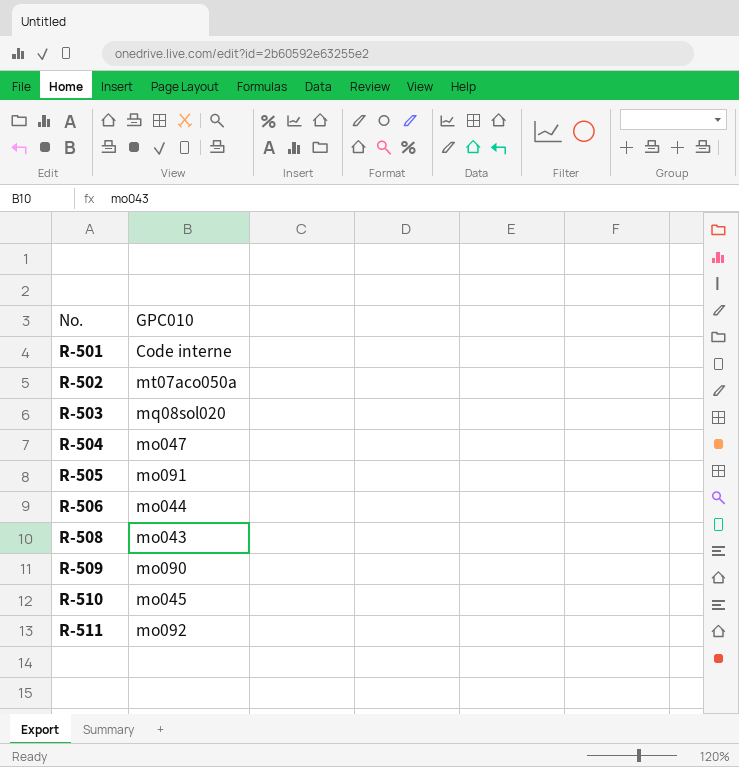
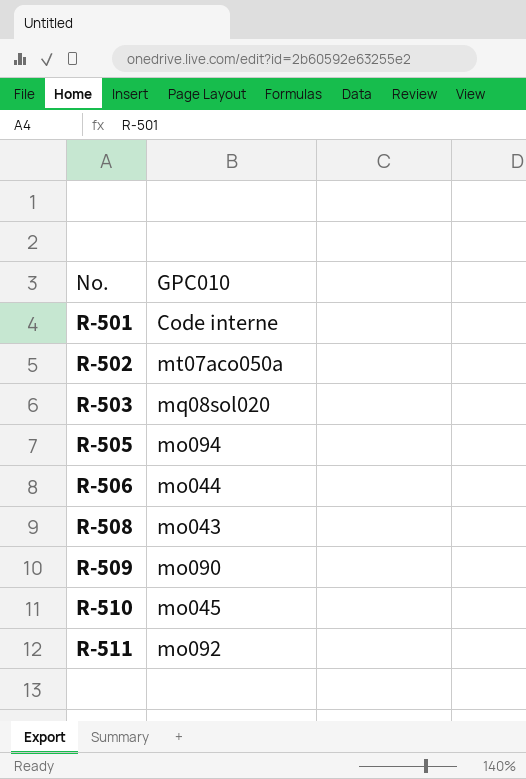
row R-504: mo047 -> none
R-505 | GPC010: mo091 -> mo094

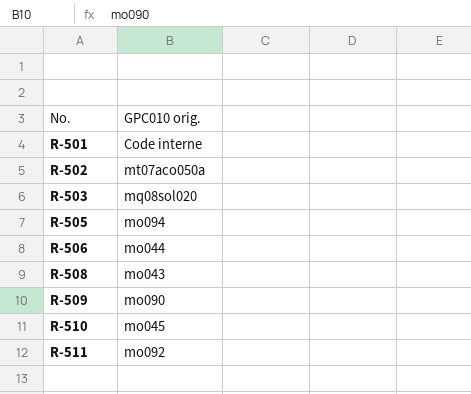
column name: GPC010 -> GPC010 orig.

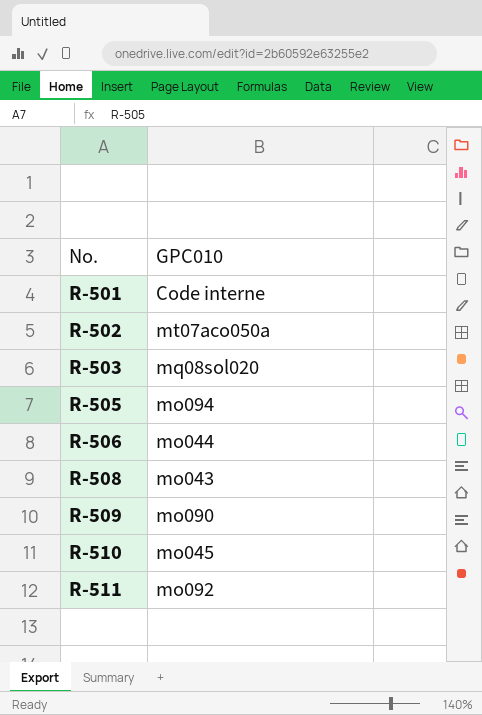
column name: GPC010 orig. -> GPC010

